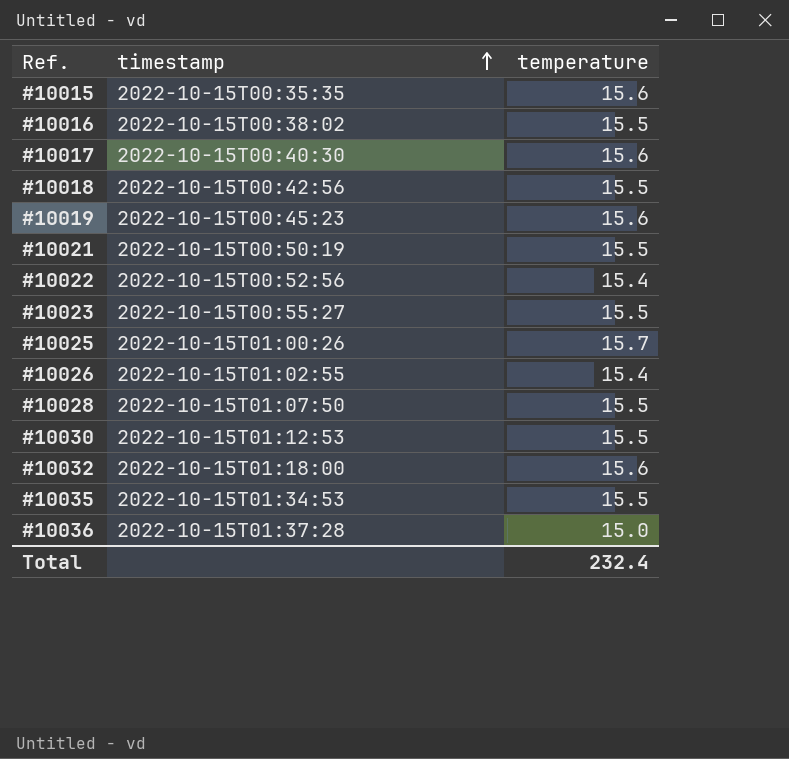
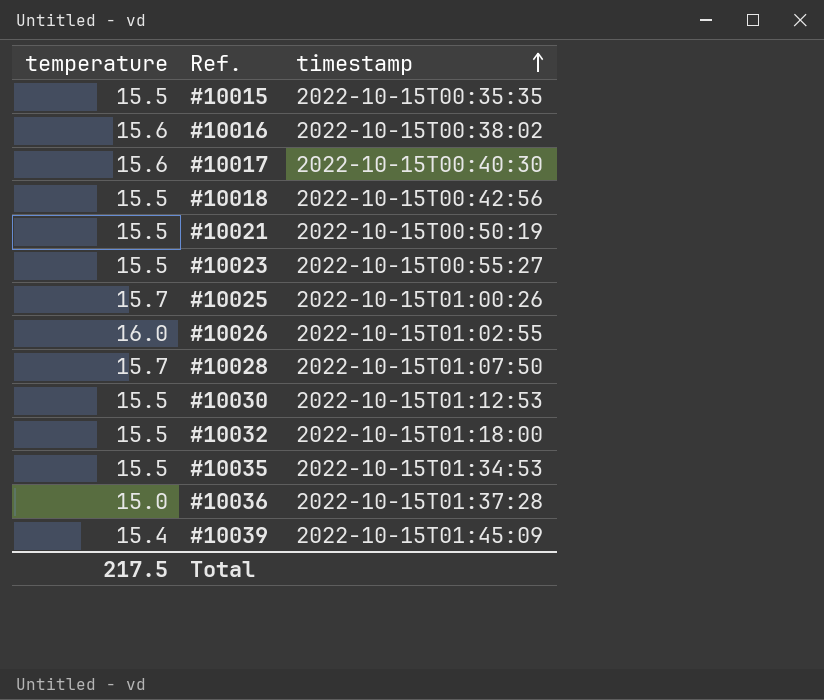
column temperature | position: 3 -> 1
row #10019: 2022-10-15T00:45:23 | 15.6 -> none
row #10022: 2022-10-15T00:52:56 | 15.4 -> none
#10015 | temperature: 15.6 -> 15.5
#10016 | temperature: 15.5 -> 15.6
#10026 | temperature: 15.4 -> 16.0
#10028 | temperature: 15.5 -> 15.7
#10032 | temperature: 15.6 -> 15.5
row #10039: none -> 15.4 | 2022-10-15T01:45:09
Total | temperature: 232.4 -> 217.5

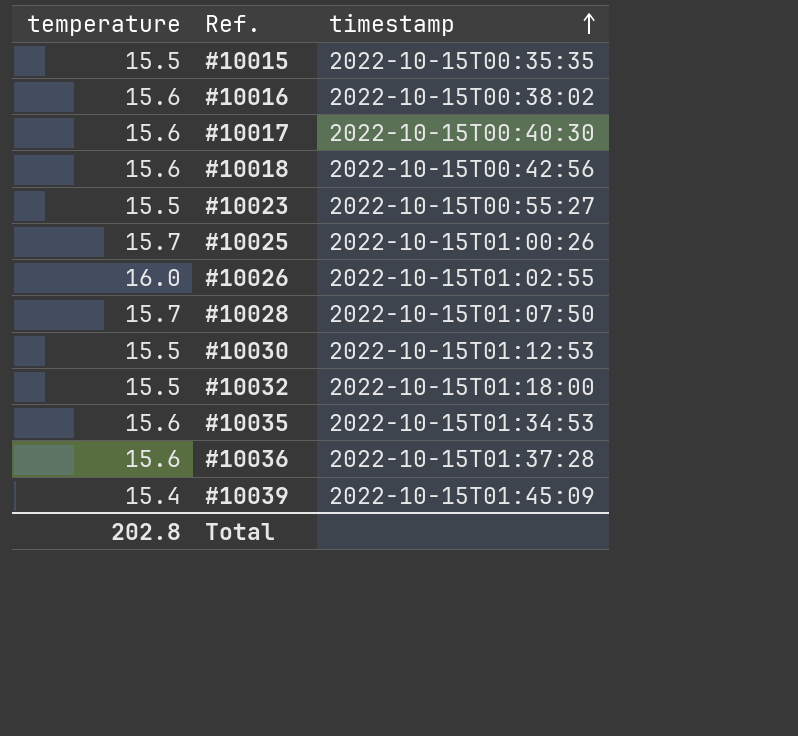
row #10021: 15.5 | 2022-10-15T00:50:19 -> none
#10018 | temperature: 15.5 -> 15.6
#10035 | temperature: 15.5 -> 15.6
#10036 | temperature: 15.0 -> 15.6
Total | temperature: 217.5 -> 202.8

